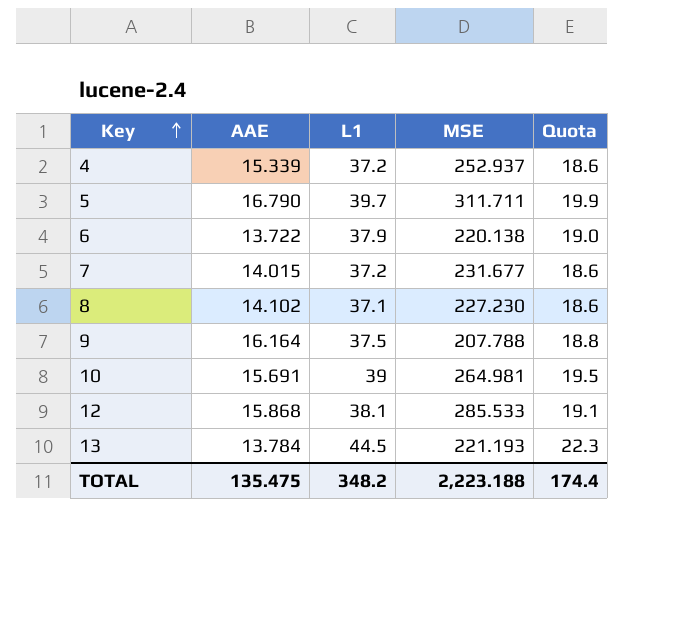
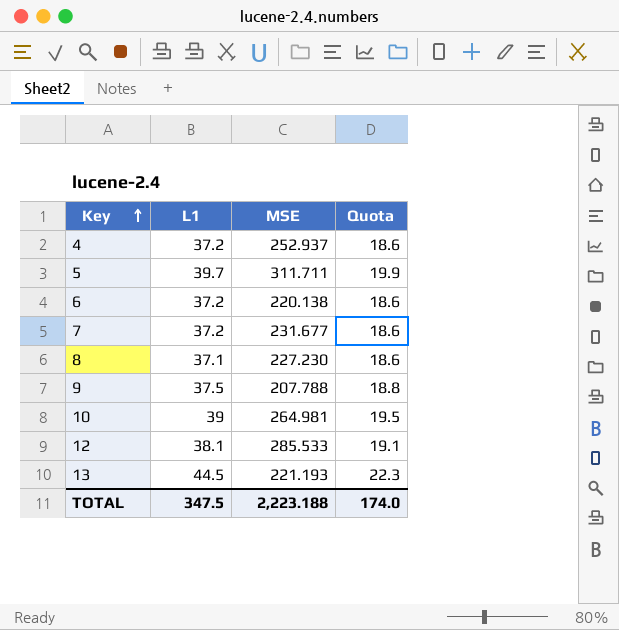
column AAE | position: 2 -> none
6 | L1: 37.9 -> 37.2
6 | Quota: 19.0 -> 18.6
TOTAL | L1: 348.2 -> 347.5
TOTAL | Quota: 174.4 -> 174.0

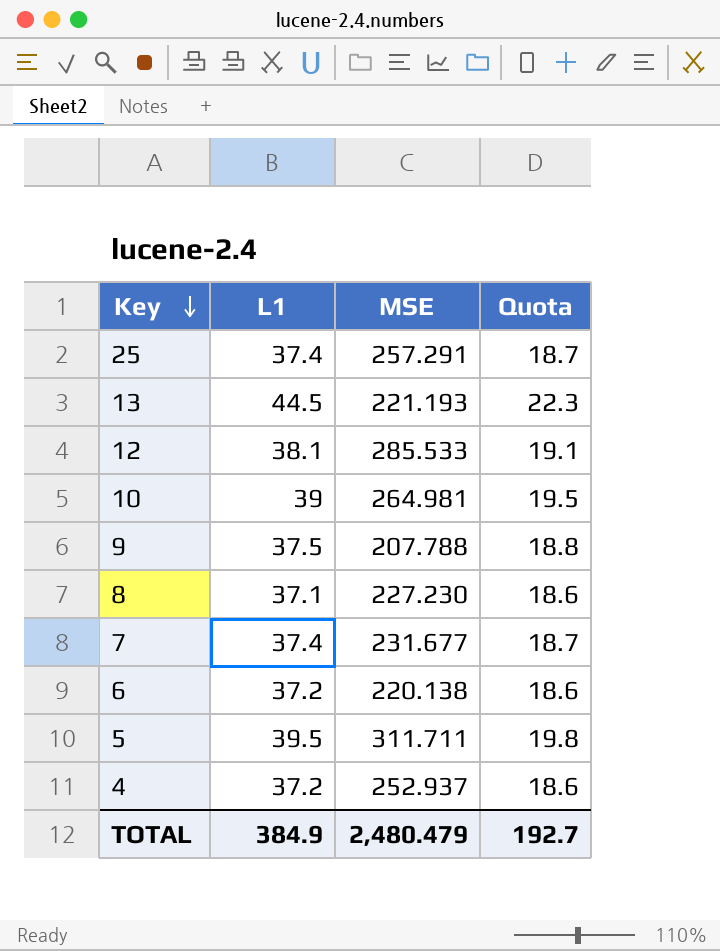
row order: Key ascending -> Key descending
row 25: none -> 37.4 | 257.291 | 18.7
7 | L1: 37.2 -> 37.4
7 | Quota: 18.6 -> 18.7
5 | L1: 39.7 -> 39.5
5 | Quota: 19.9 -> 19.8
TOTAL | L1: 347.5 -> 384.9
TOTAL | MSE: 2,223.188 -> 2,480.479
TOTAL | Quota: 174.0 -> 192.7

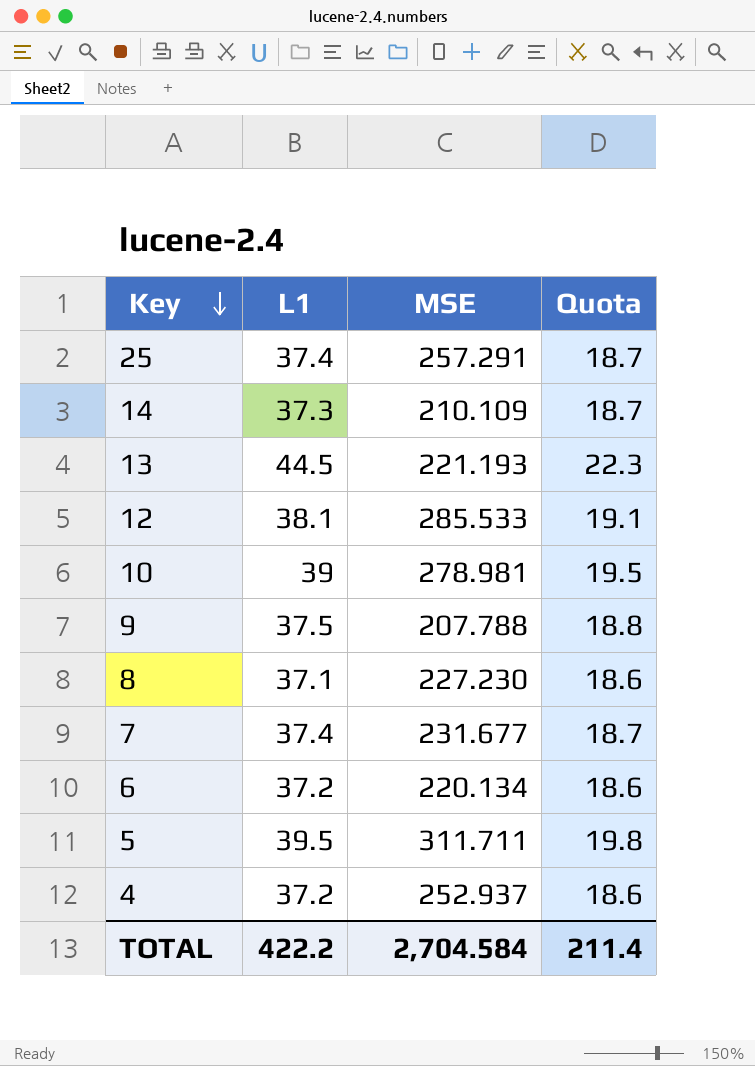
row 14: none -> 37.3 | 210.109 | 18.7
10 | MSE: 264.981 -> 278.981
6 | MSE: 220.138 -> 220.134
TOTAL | L1: 384.9 -> 422.2
TOTAL | MSE: 2,480.479 -> 2,704.584
TOTAL | Quota: 192.7 -> 211.4

